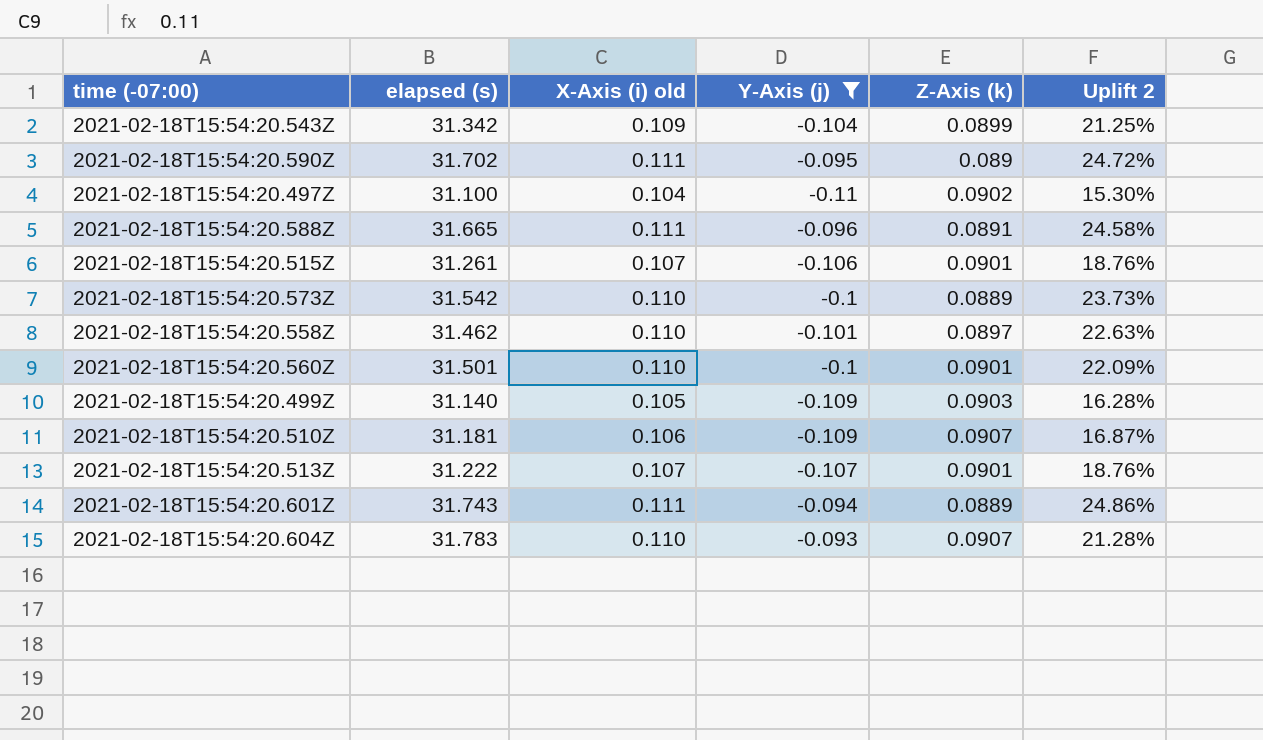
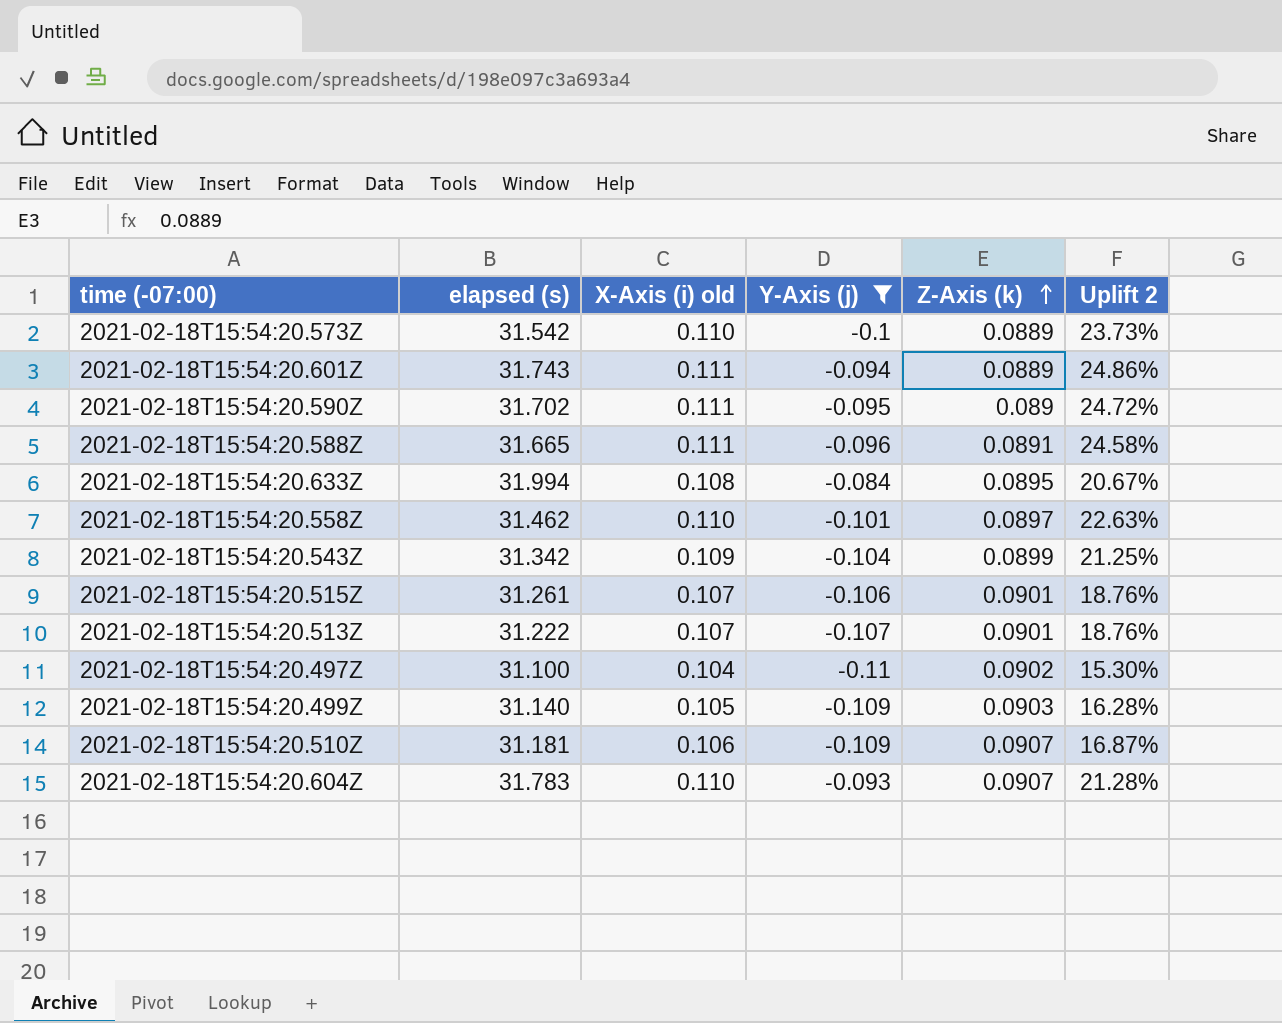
row order: none -> Z-Axis (k) ascending
row 2021-02-18T15:54:20.560Z: 31.501 | 0.110 | -0.1 | 0.0901 | 22.09% -> none
row 2021-02-18T15:54:20.633Z: none -> 31.994 | 0.108 | -0.084 | 0.0895 | 20.67%

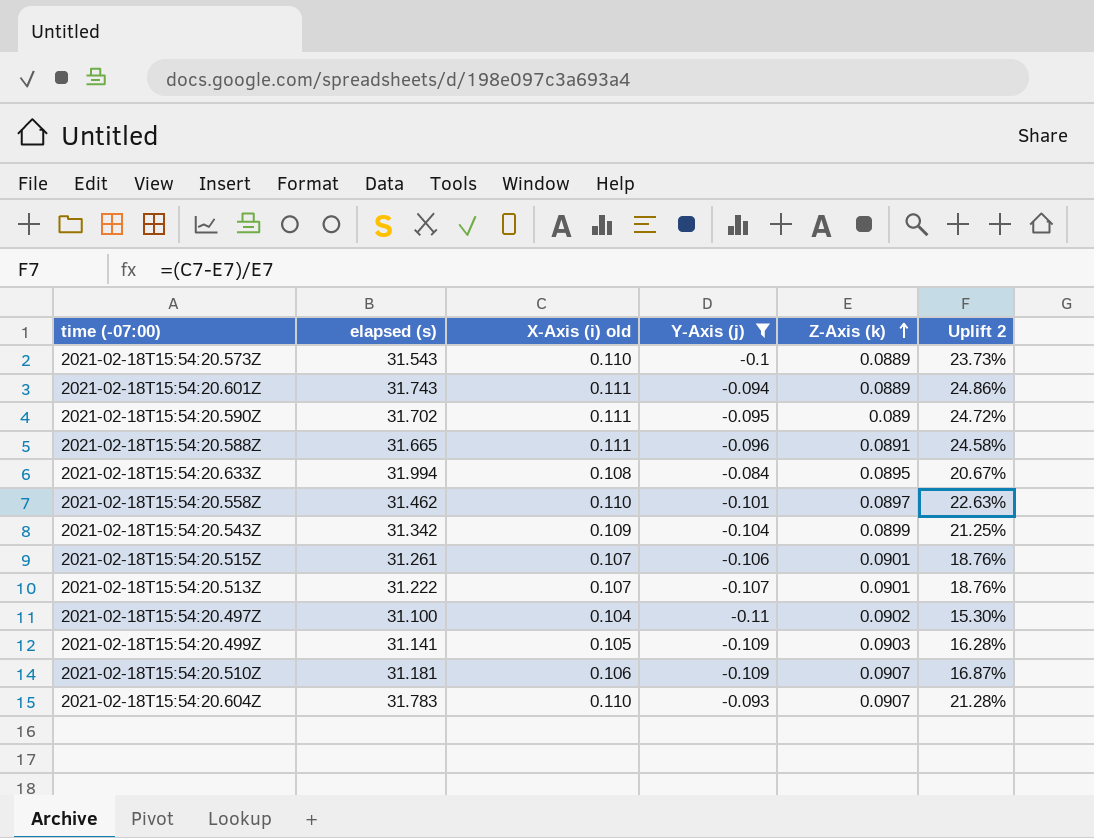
2021-02-18T15:54:20.573Z | elapsed (s): 31.542 -> 31.543
2021-02-18T15:54:20.499Z | elapsed (s): 31.140 -> 31.141

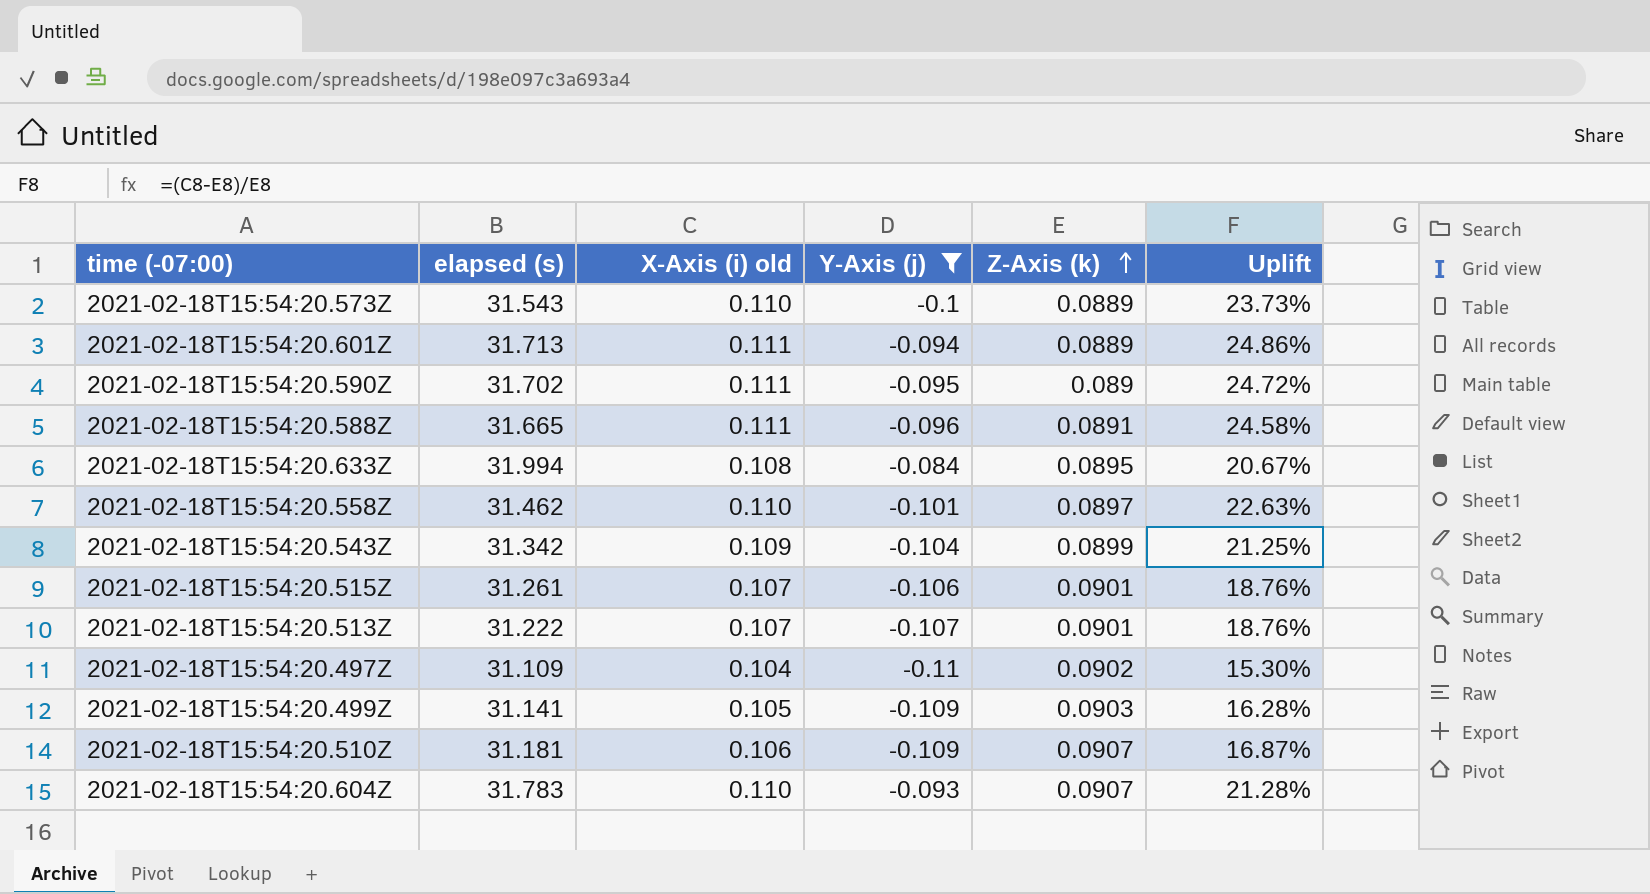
column name: Uplift 2 -> Uplift
2021-02-18T15:54:20.601Z | elapsed (s): 31.743 -> 31.713
2021-02-18T15:54:20.497Z | elapsed (s): 31.100 -> 31.109

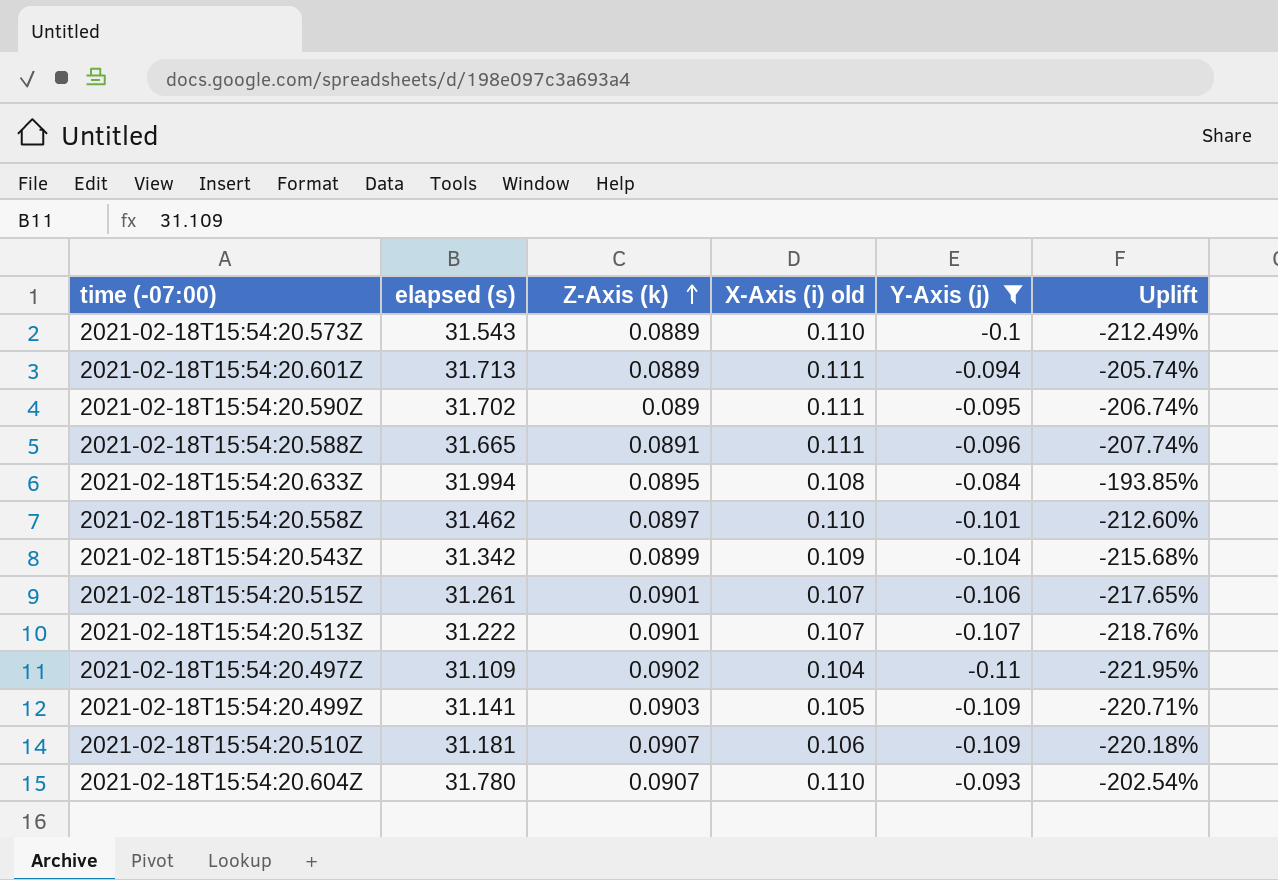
column Z-Axis (k) | position: 5 -> 3
column Uplift | formula: ([X-Axis (i) old] - [Z-Axis (k)]) / [Z-Axis (k)] -> ([Y-Axis (j)] - [Z-Axis (k)]) / [Z-Axis (k)]
2021-02-18T15:54:20.604Z | elapsed (s): 31.783 -> 31.780

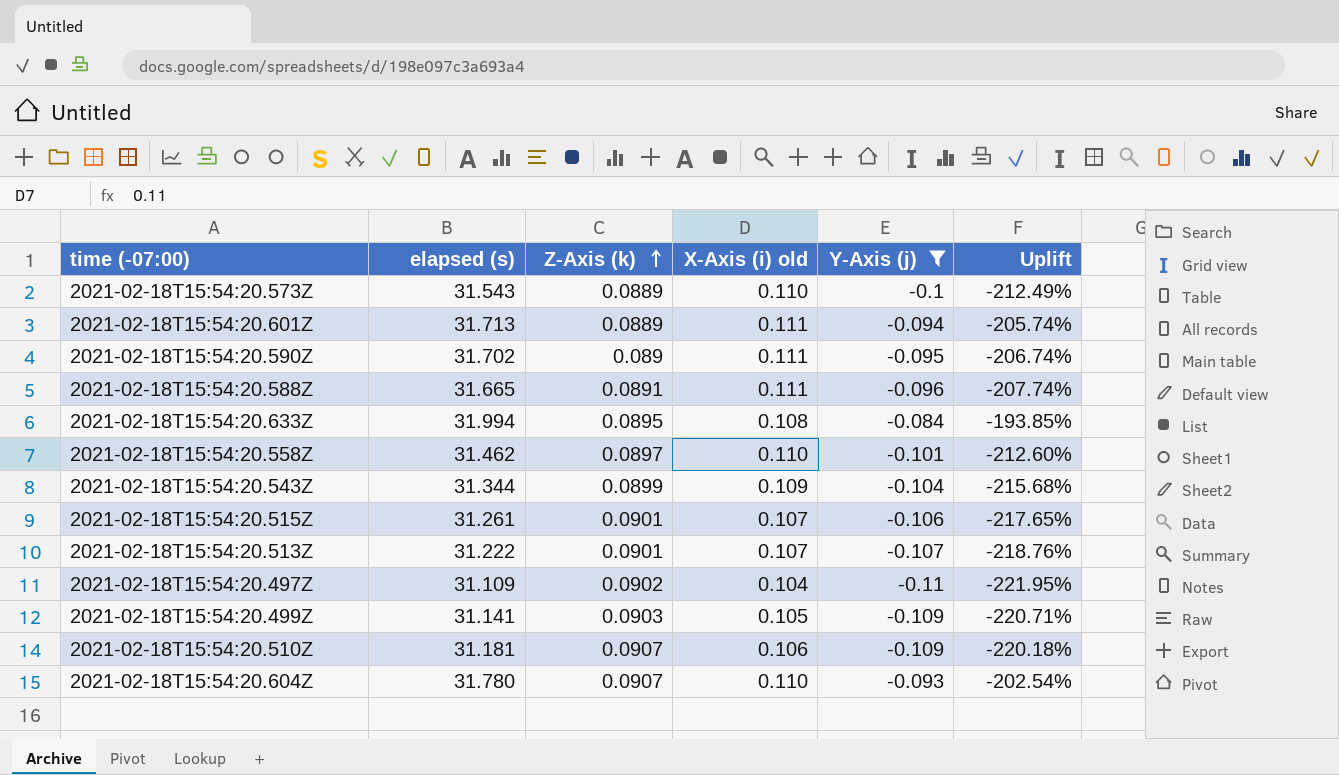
2021-02-18T15:54:20.543Z | elapsed (s): 31.342 -> 31.344

